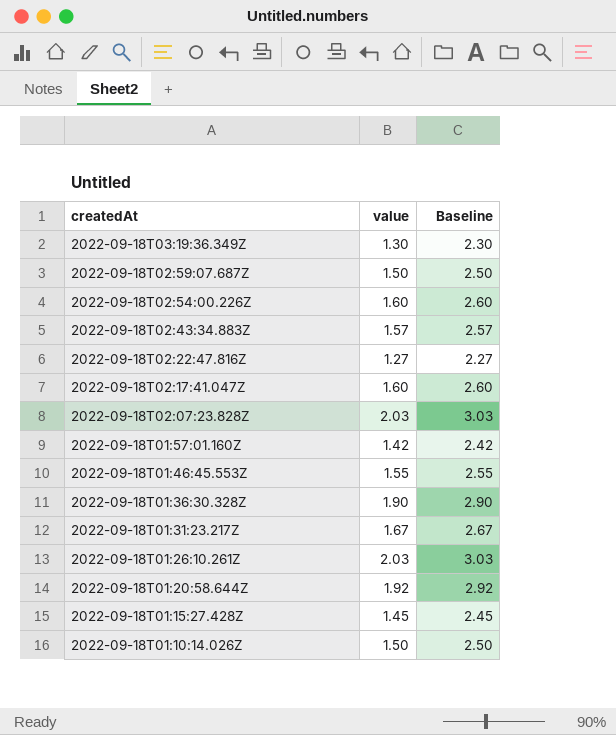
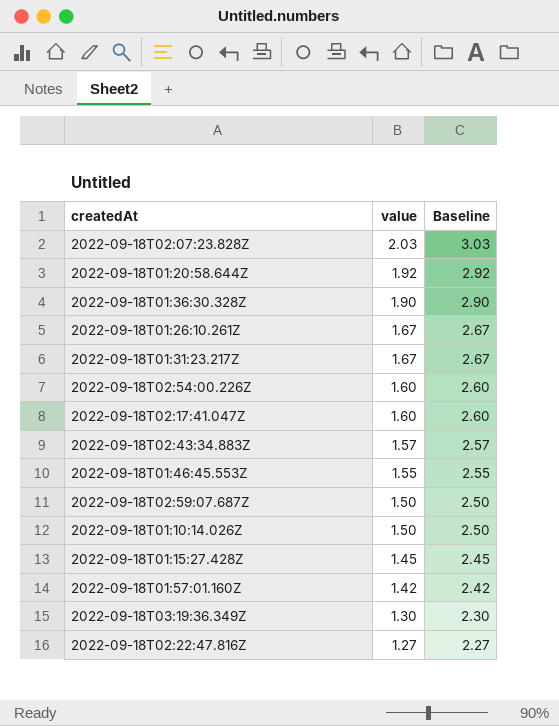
row order: createdAt descending -> value descending
2022-09-18T01:26:10.261Z | value: 2.03 -> 1.67
2022-09-18T01:26:10.261Z | Baseline: 3.03 -> 2.67

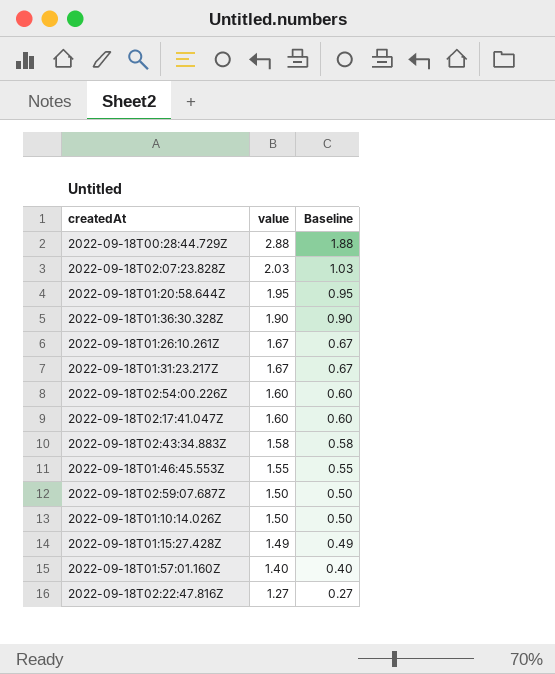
column Baseline | formula: [value] + 1 -> [value] - 1
row 2022-09-18T03:19:36.349Z: 1.30 | 2.30 -> none
row 2022-09-18T00:28:44.729Z: none -> 2.88 | 1.88
2022-09-18T01:20:58.644Z | value: 1.92 -> 1.95
2022-09-18T02:43:34.883Z | value: 1.57 -> 1.58
2022-09-18T01:15:27.428Z | value: 1.45 -> 1.49
2022-09-18T01:57:01.160Z | value: 1.42 -> 1.40

